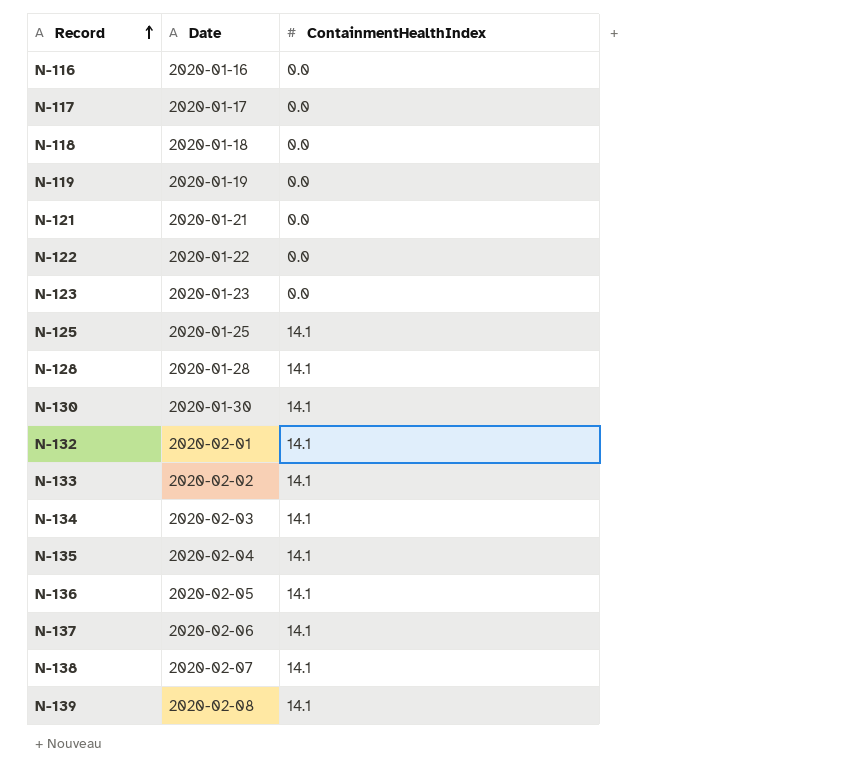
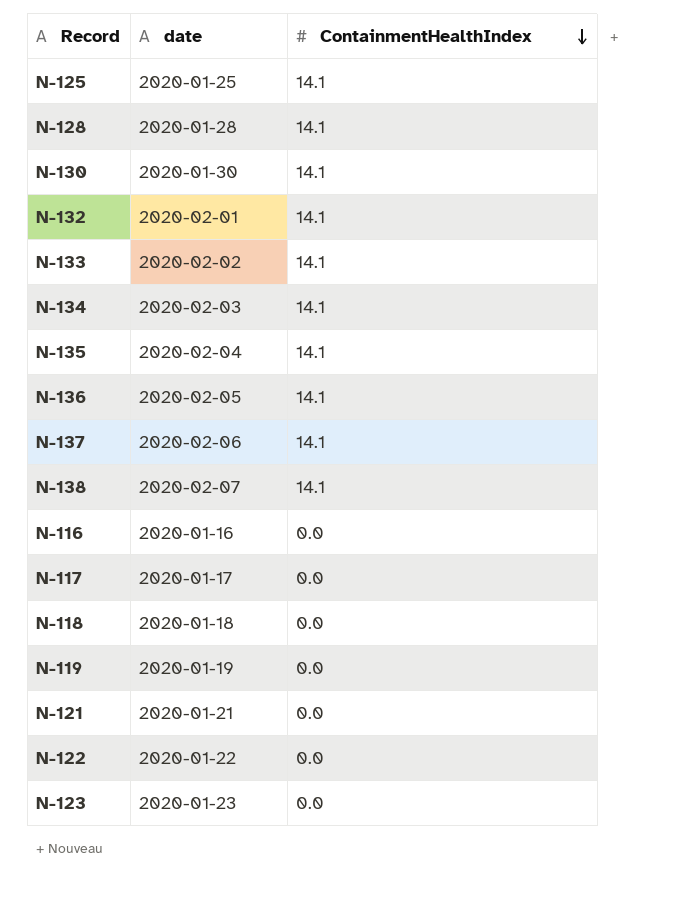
row order: Record ascending -> ContainmentHealthIndex descending
column name: Date -> date
row N-139: 2020-02-08 | 14.1 -> none

